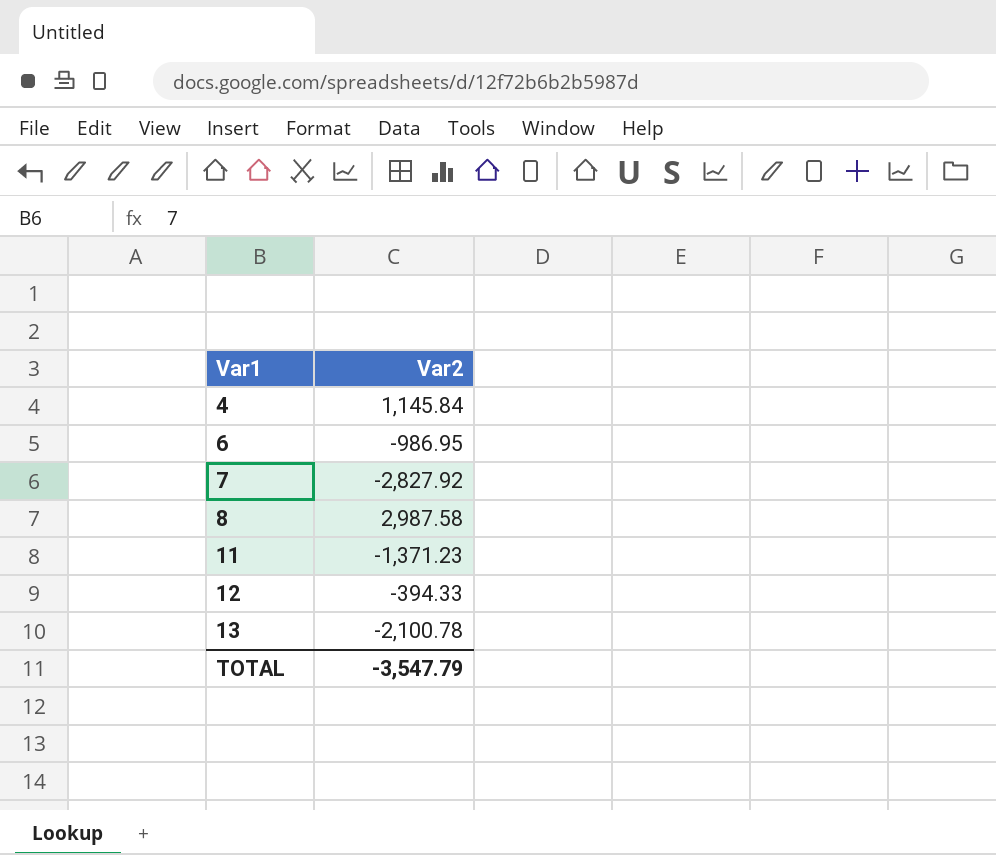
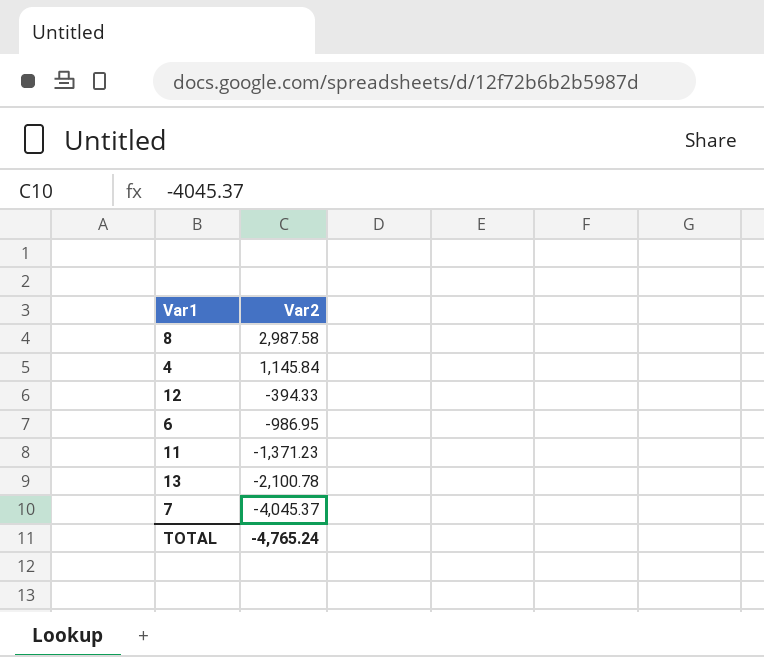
row order: Var1 ascending -> Var2 descending
7 | Var2: -2,827.92 -> -4,045.37
TOTAL | Var2: -3,547.79 -> -4,765.24

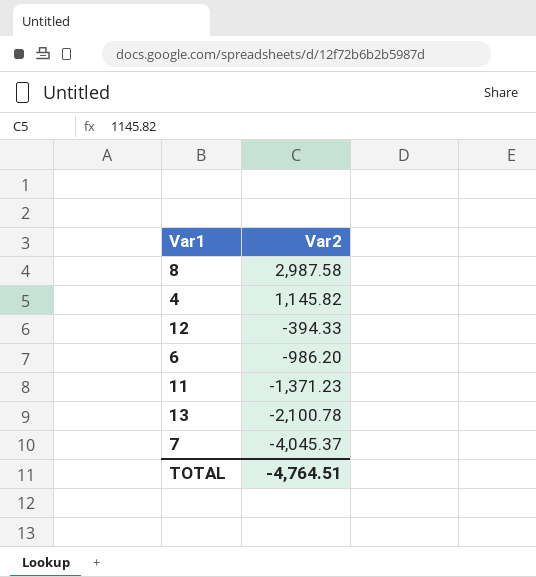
4 | Var2: 1,145.84 -> 1,145.82
6 | Var2: -986.95 -> -986.20
TOTAL | Var2: -4,765.24 -> -4,764.51

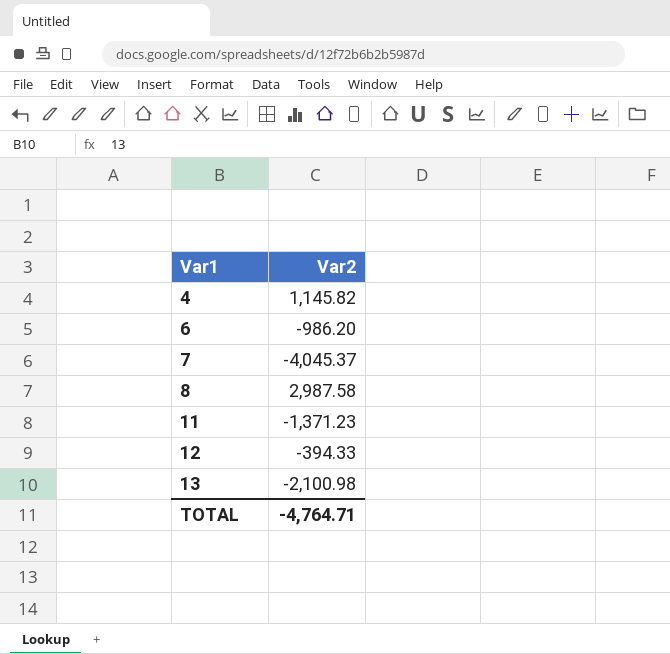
row order: Var2 descending -> Var1 ascending
13 | Var2: -2,100.78 -> -2,100.98
TOTAL | Var2: -4,764.51 -> -4,764.71

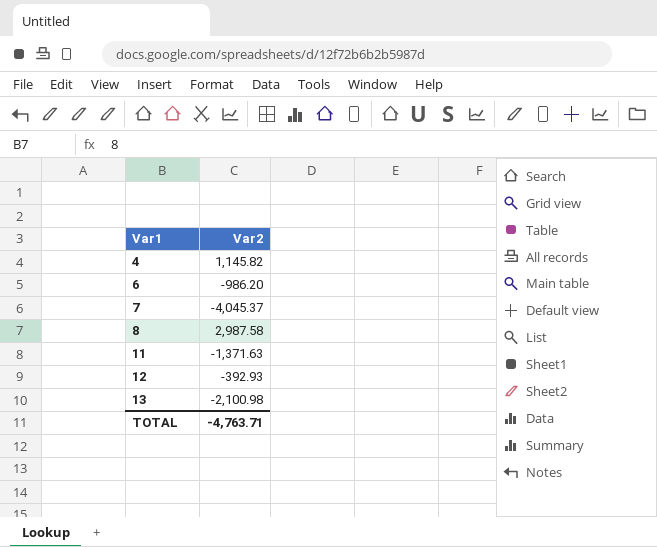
11 | Var2: -1,371.23 -> -1,371.63
12 | Var2: -394.33 -> -392.93
TOTAL | Var2: -4,764.71 -> -4,763.71

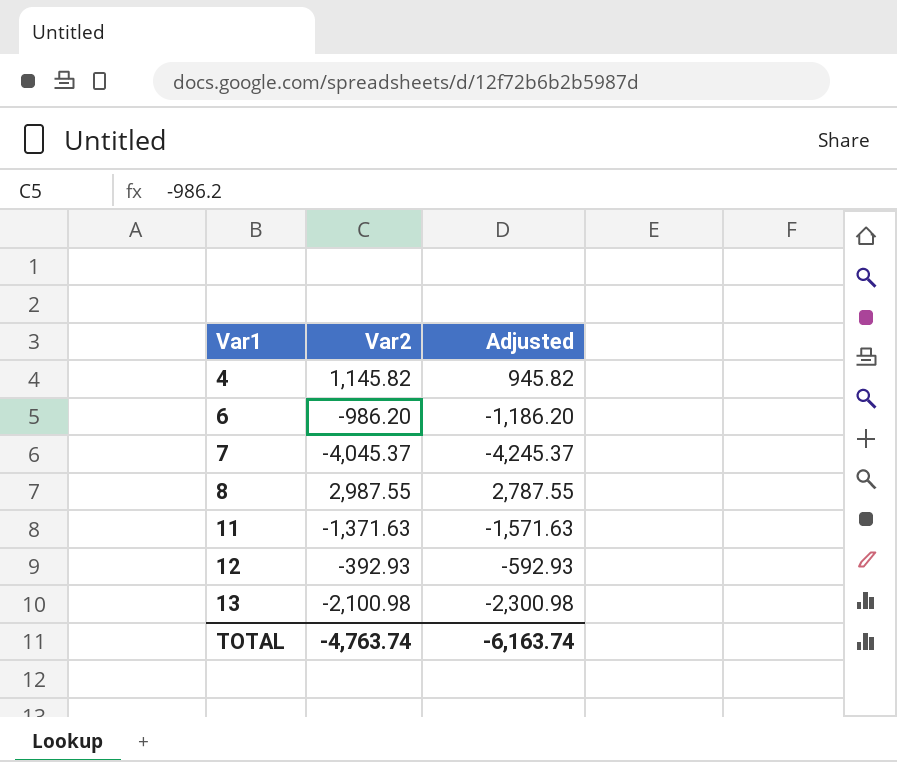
column Adjusted | formula: none -> [Var2] - 200
8 | Var2: 2,987.58 -> 2,987.55
TOTAL | Var2: -4,763.71 -> -4,763.74

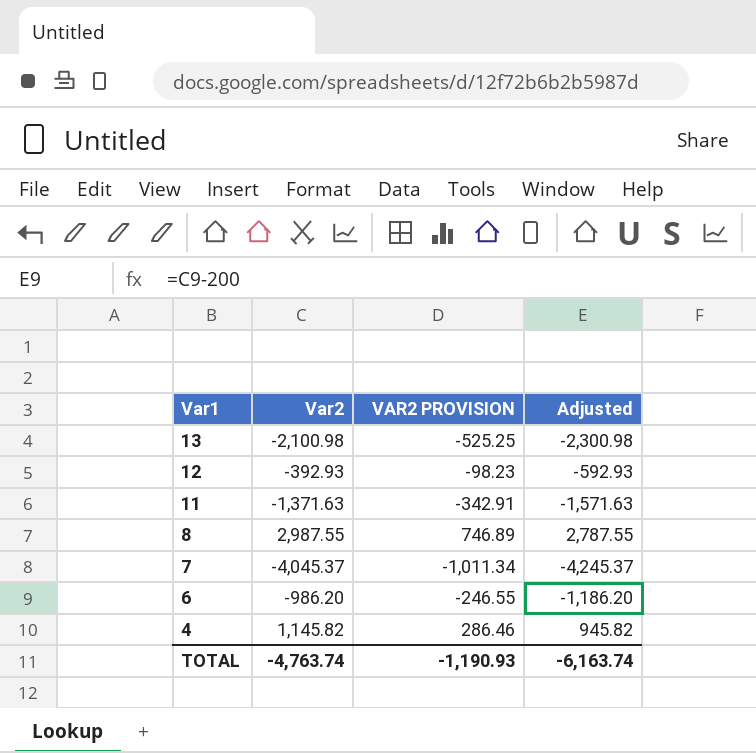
row order: Var1 ascending -> Var1 descending
column VAR2 PROVISION | formula: none -> [Var2] * 0.25

